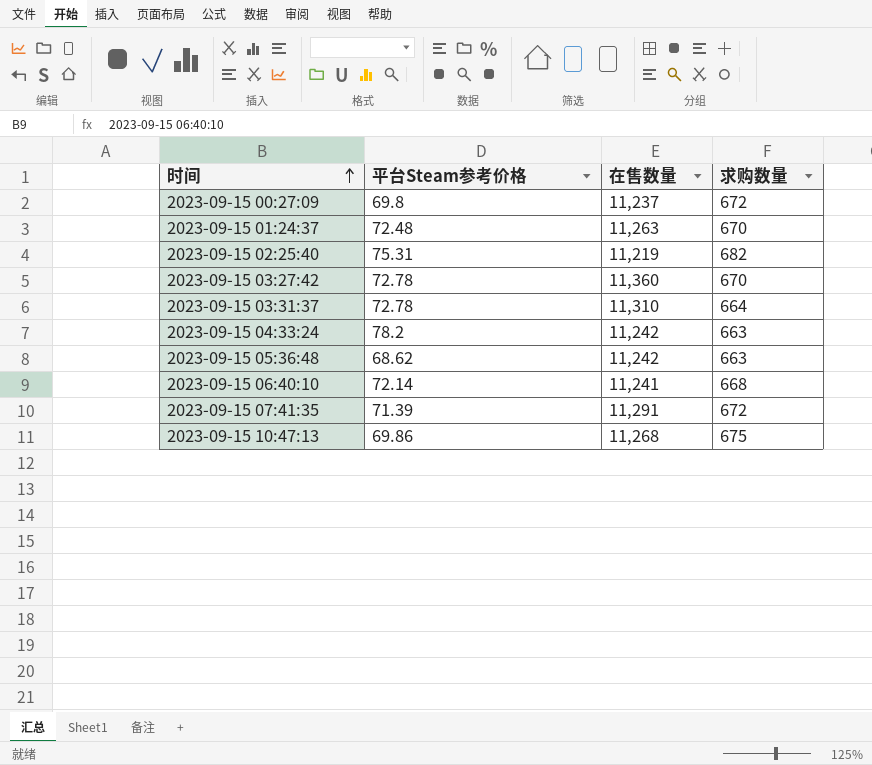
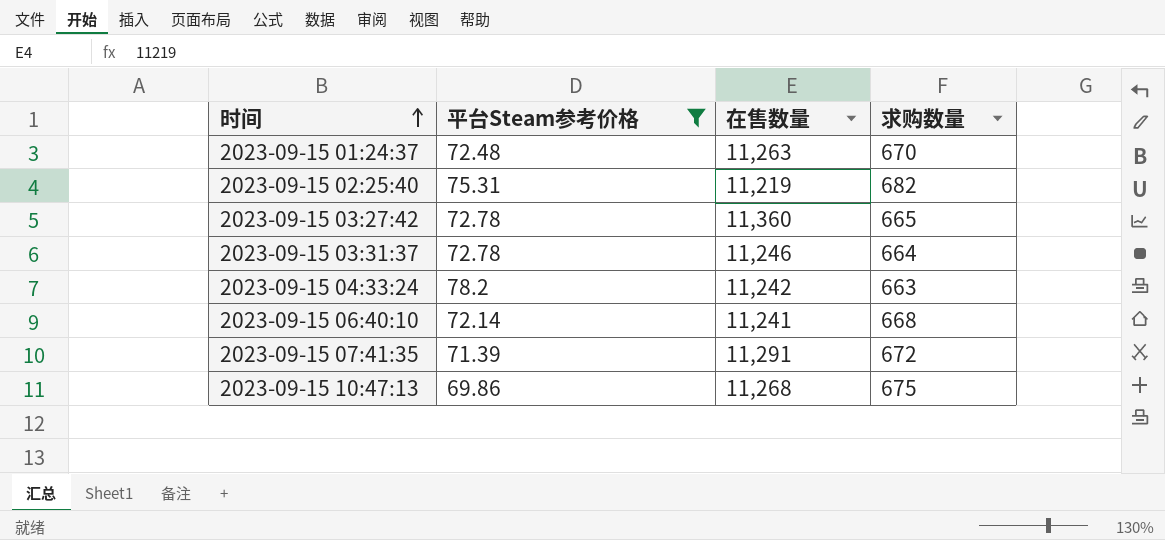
filter: none -> 平台Steam参考价格 >= 69.86
2023-09-15 03:27:42 | 求购数量: 670 -> 665
2023-09-15 03:31:37 | 在售数量: 11,310 -> 11,246

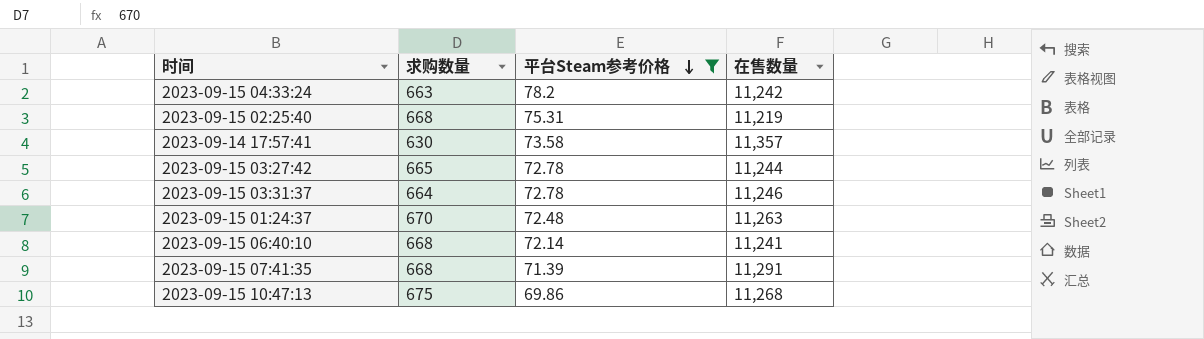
row order: 时间 ascending -> 平台Steam参考价格 descending
column 求购数量 | position: 4 -> 2
2023-09-15 02:25:40 | 求购数量: 682 -> 668
row 2023-09-14 17:57:41: none -> 630 | 73.58 | 11,357
2023-09-15 03:27:42 | 在售数量: 11,360 -> 11,244
2023-09-15 07:41:35 | 求购数量: 672 -> 668

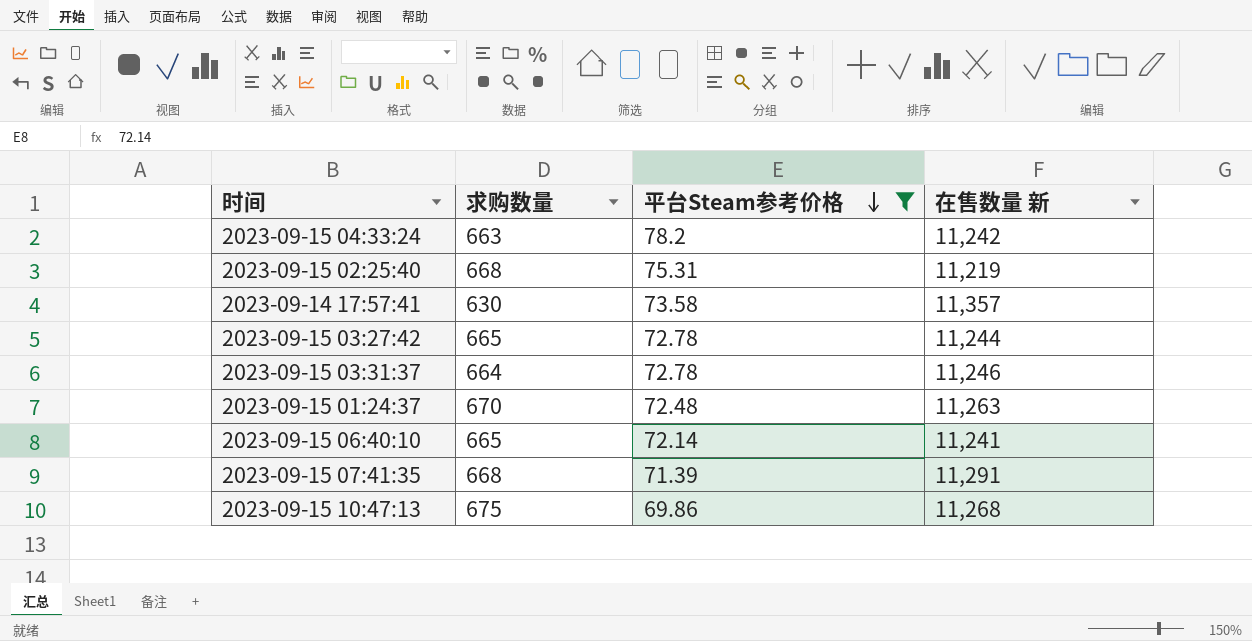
column name: 在售数量 -> 在售数量 新
2023-09-15 06:40:10 | 求购数量: 668 -> 665

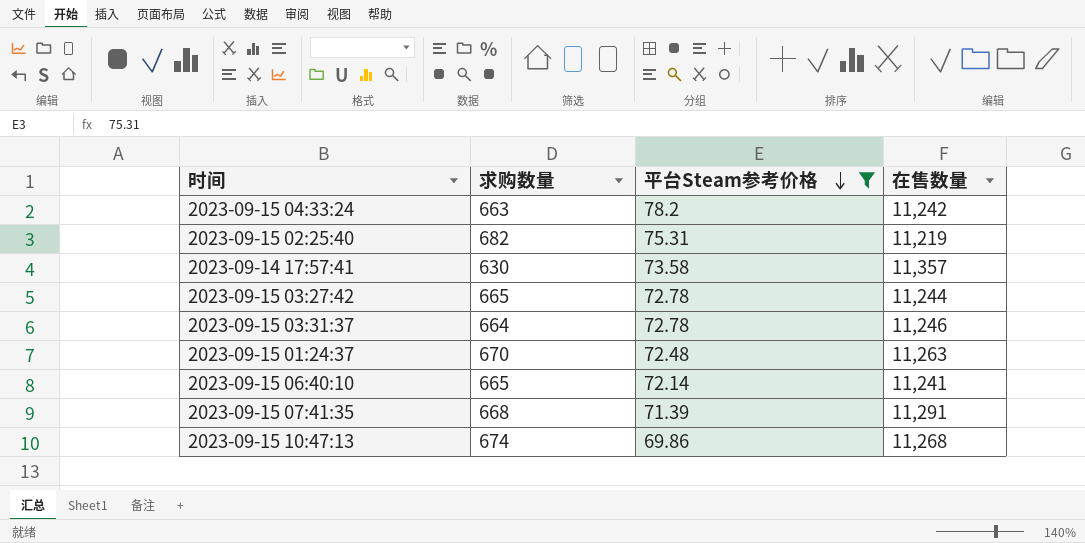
column name: 在售数量 新 -> 在售数量
2023-09-15 02:25:40 | 求购数量: 668 -> 682
2023-09-15 10:47:13 | 求购数量: 675 -> 674

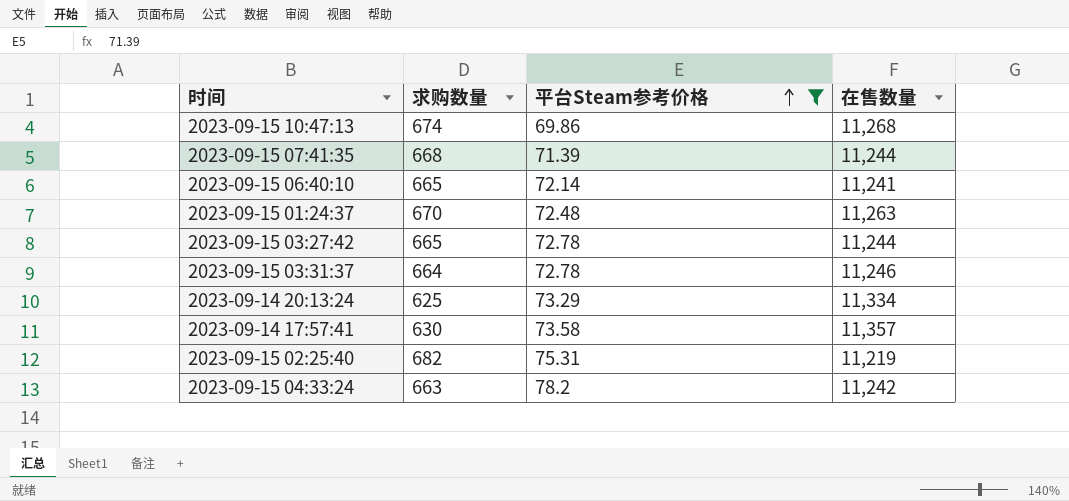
row order: 平台Steam参考价格 descending -> 平台Steam参考价格 ascending
2023-09-15 07:41:35 | 在售数量: 11,291 -> 11,244
row 2023-09-14 20:13:24: none -> 625 | 73.29 | 11,334

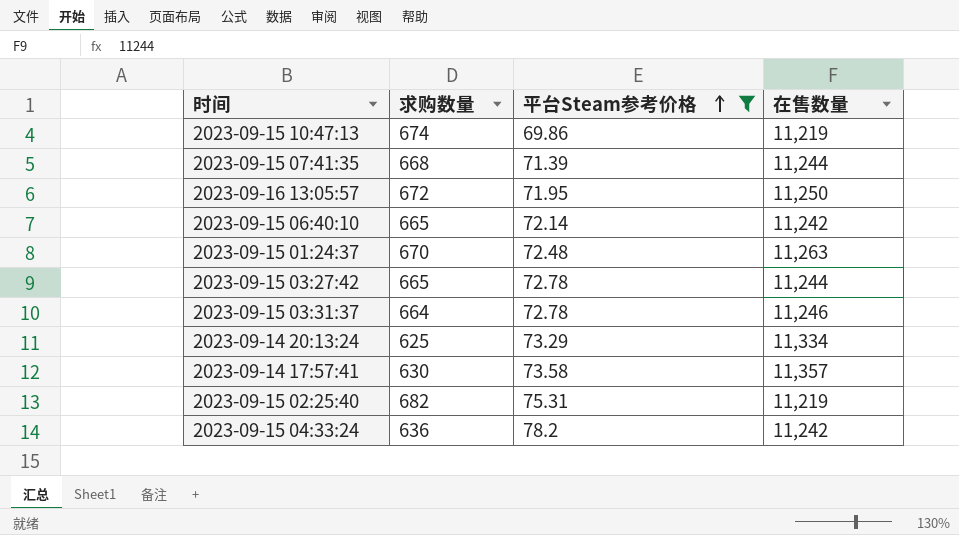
2023-09-15 10:47:13 | 在售数量: 11,268 -> 11,219
row 2023-09-16 13:05:57: none -> 672 | 71.95 | 11,250
2023-09-15 06:40:10 | 在售数量: 11,241 -> 11,242
2023-09-15 04:33:24 | 求购数量: 663 -> 636

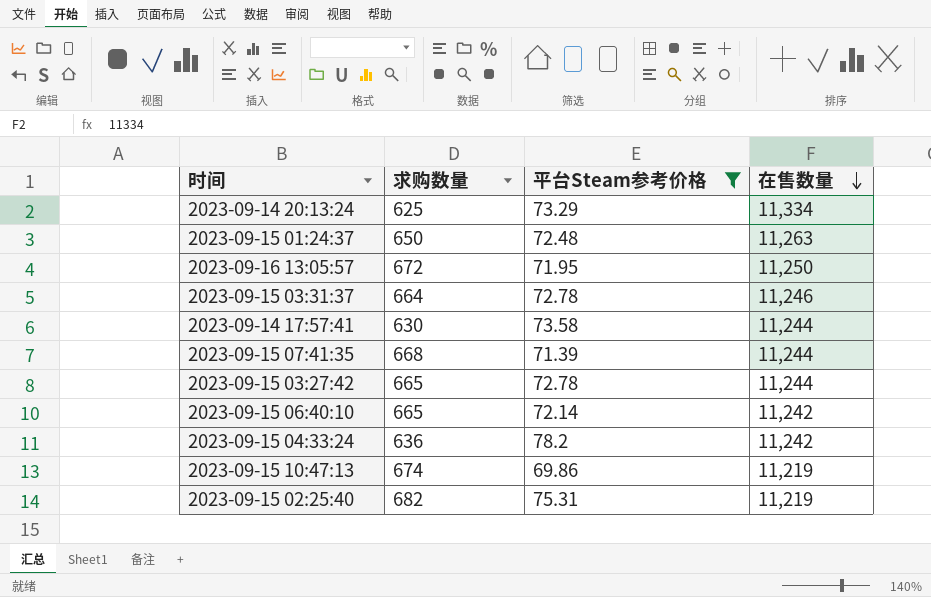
row order: 平台Steam参考价格 ascending -> 在售数量 descending
2023-09-15 01:24:37 | 求购数量: 670 -> 650
2023-09-14 17:57:41 | 在售数量: 11,357 -> 11,244

